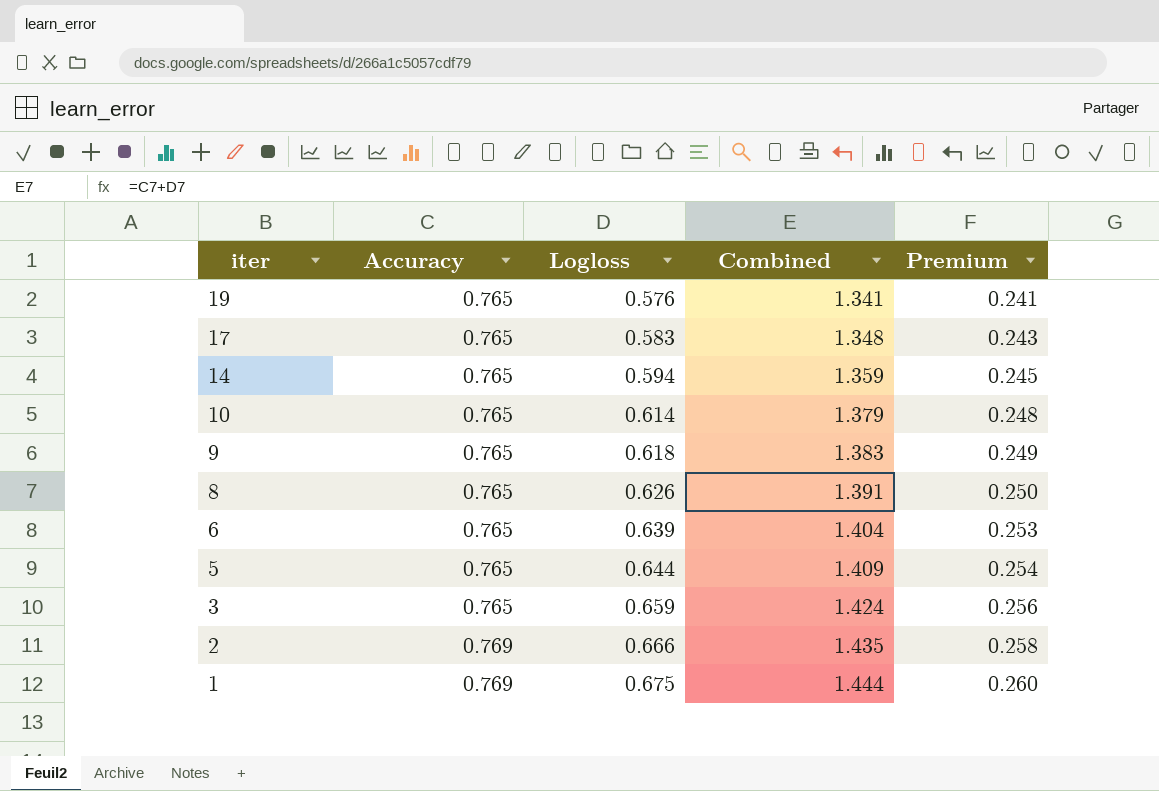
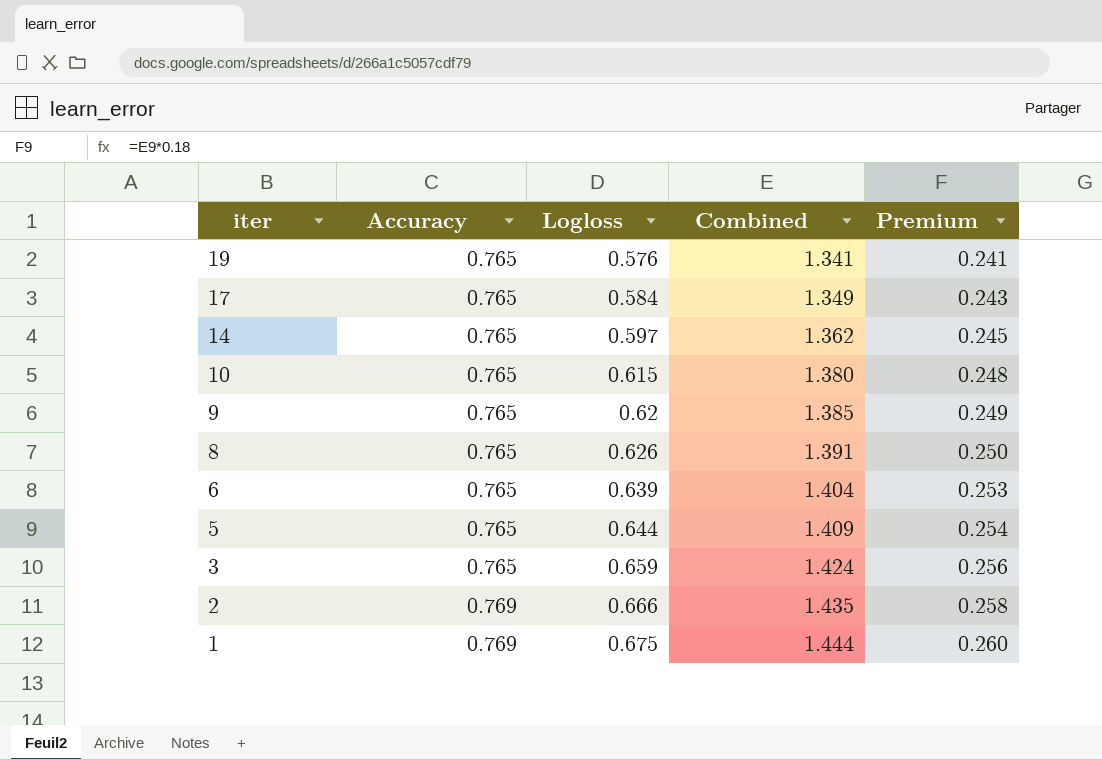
17 | Logloss: 0.583 -> 0.584
17 | Combined: 1.348 -> 1.349
14 | Logloss: 0.594 -> 0.597
14 | Combined: 1.359 -> 1.362
10 | Logloss: 0.614 -> 0.615
10 | Combined: 1.379 -> 1.380
9 | Logloss: 0.618 -> 0.62
9 | Combined: 1.383 -> 1.385

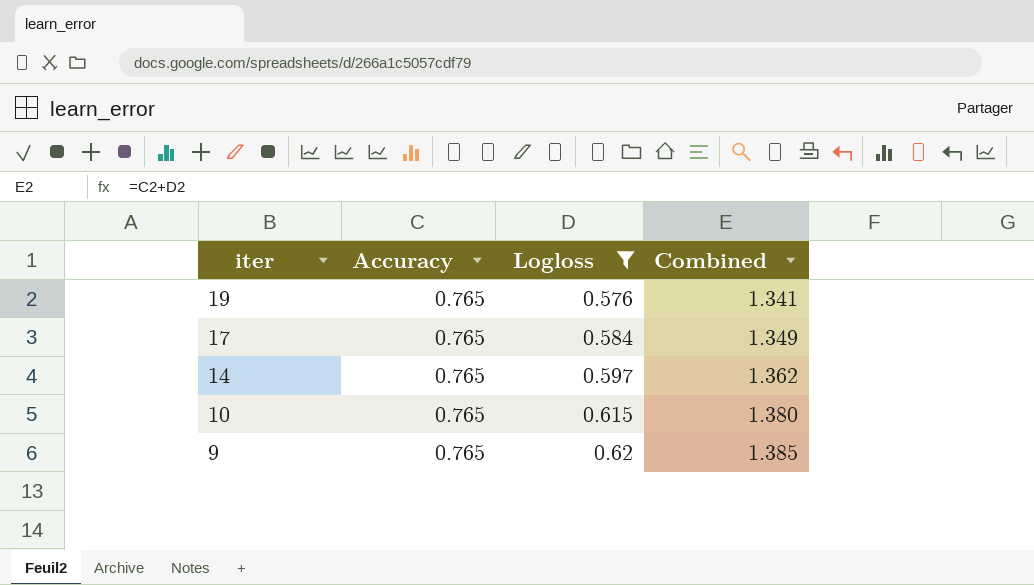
filter: none -> Logloss <= 0.62
column Premium | formula: [Combined] * 0.18 -> none

